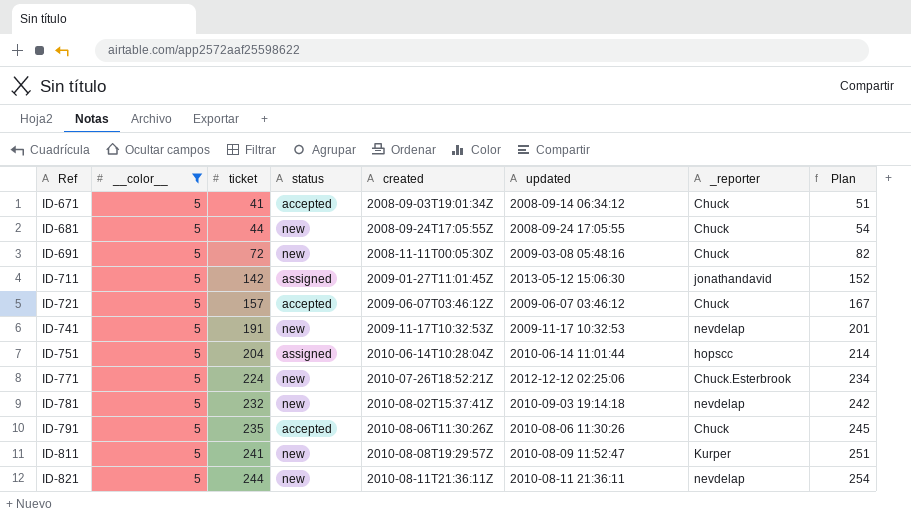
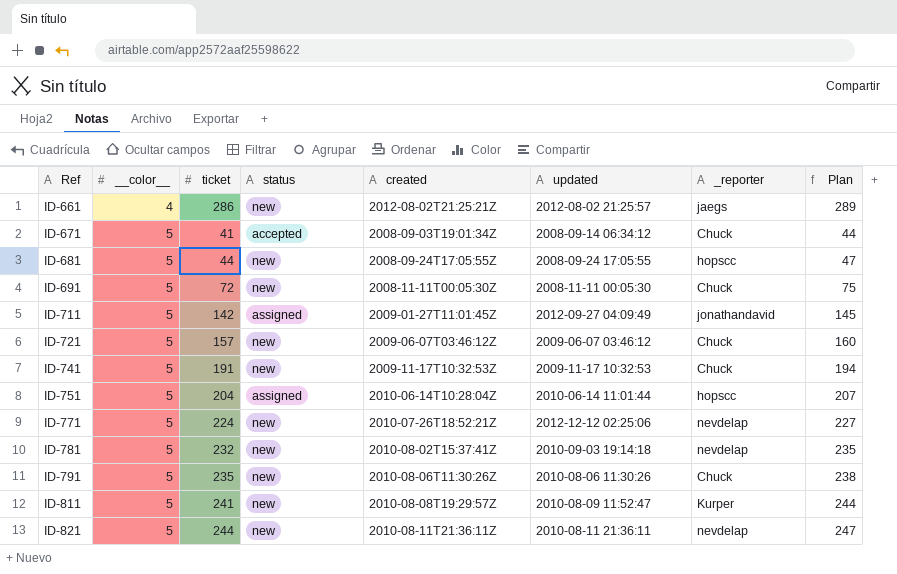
filter: __color__ = 5 -> none
column Plan | formula: [ticket] + 10 -> [ticket] + 3
ID-681 | _reporter: Chuck -> hopscc
ID-691 | updated: 2009-03-08 05:48:16 -> 2008-11-11 00:05:30
ID-711 | updated: 2013-05-12 15:06:30 -> 2012-09-27 04:09:49
ID-721 | status: accepted -> new
ID-741 | _reporter: nevdelap -> Chuck
ID-771 | _reporter: Chuck.Esterbrook -> nevdelap
ID-791 | status: accepted -> new

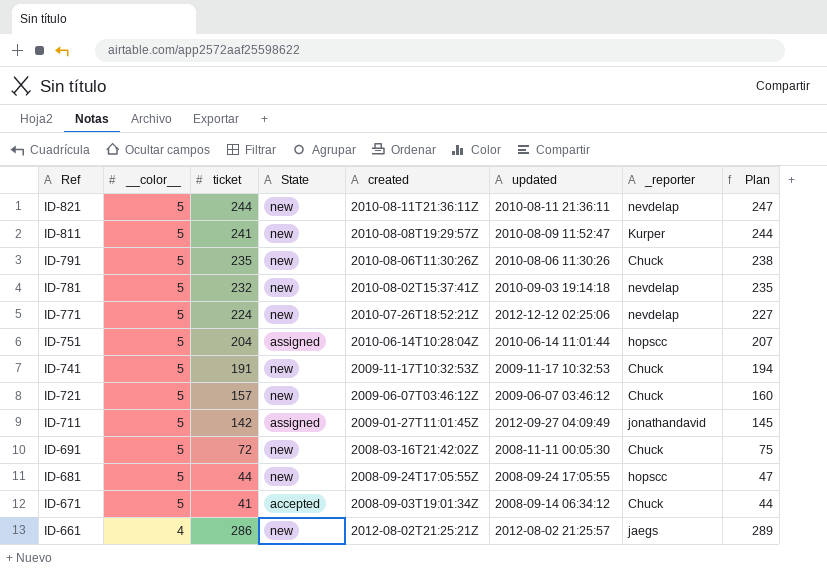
row order: Ref ascending -> Ref descending
column name: status -> State
ID-691 | created: 2008-11-11T00:05:30Z -> 2008-03-16T21:42:02Z

